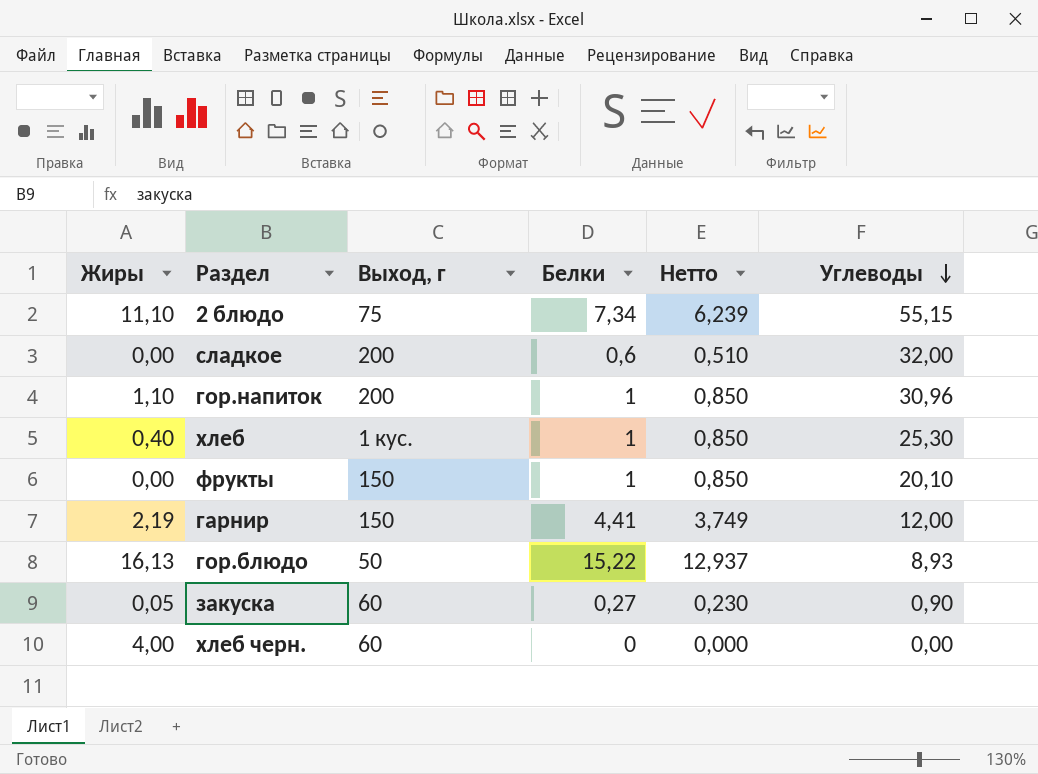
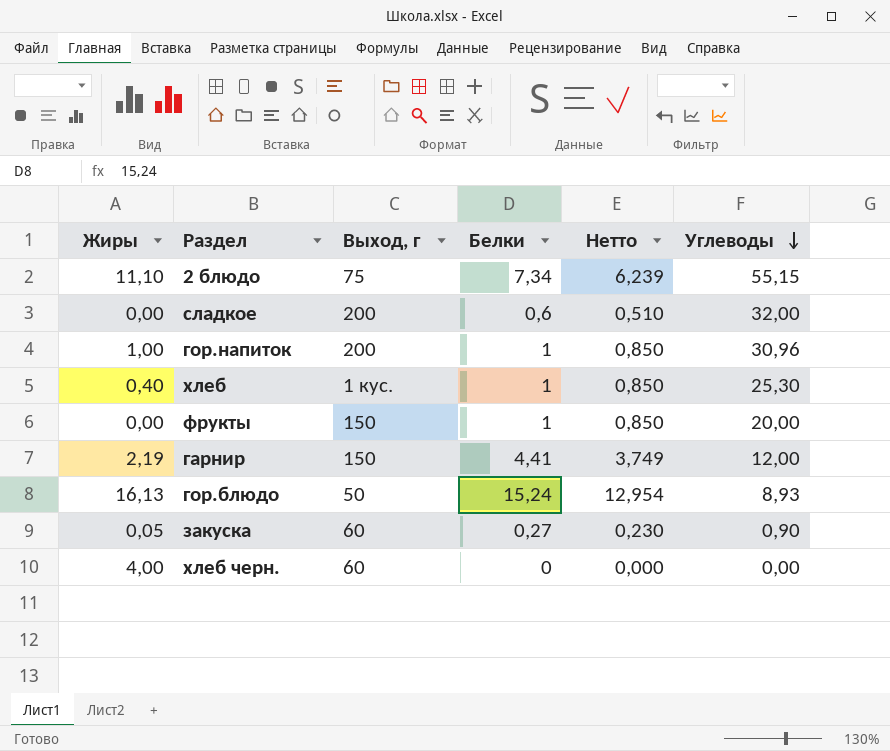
гор.напиток | Жиры: 1,10 -> 1,00
фрукты | Углеводы: 20,10 -> 20,00
гор.блюдо | Белки: 15,22 -> 15,24
гор.блюдо | Нетто: 12,937 -> 12,954

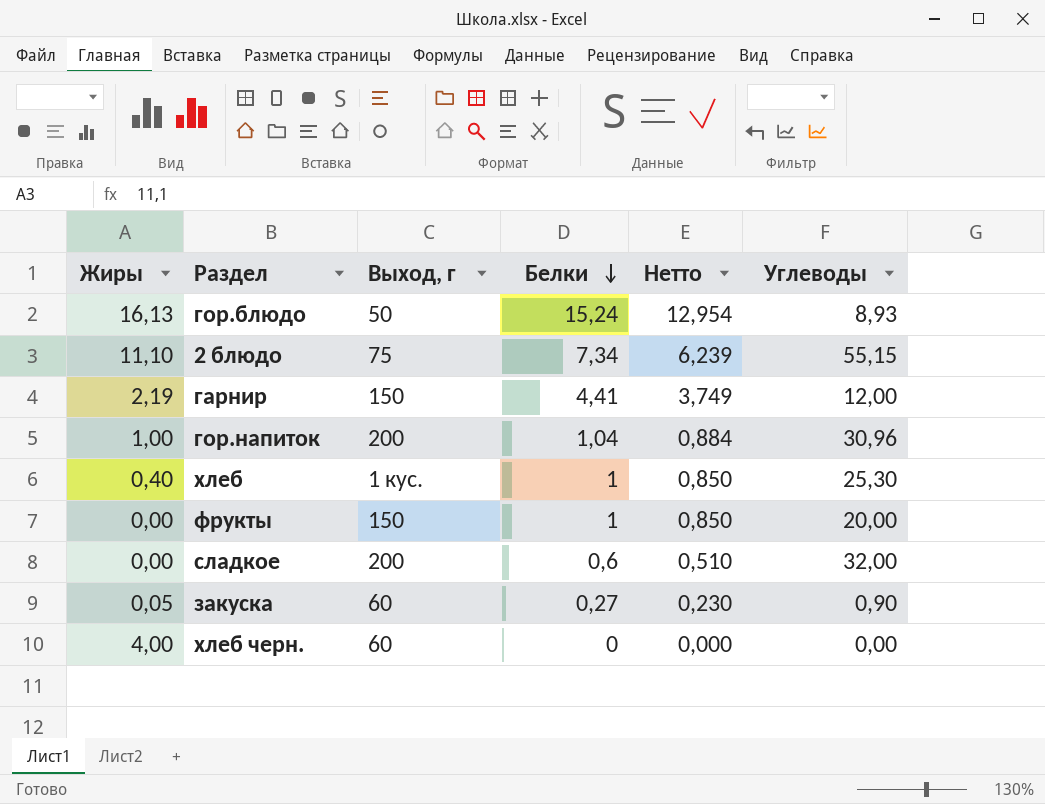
row order: Углеводы descending -> Белки descending
гор.напиток | Белки: 1 -> 1,04
гор.напиток | Нетто: 0,850 -> 0,884

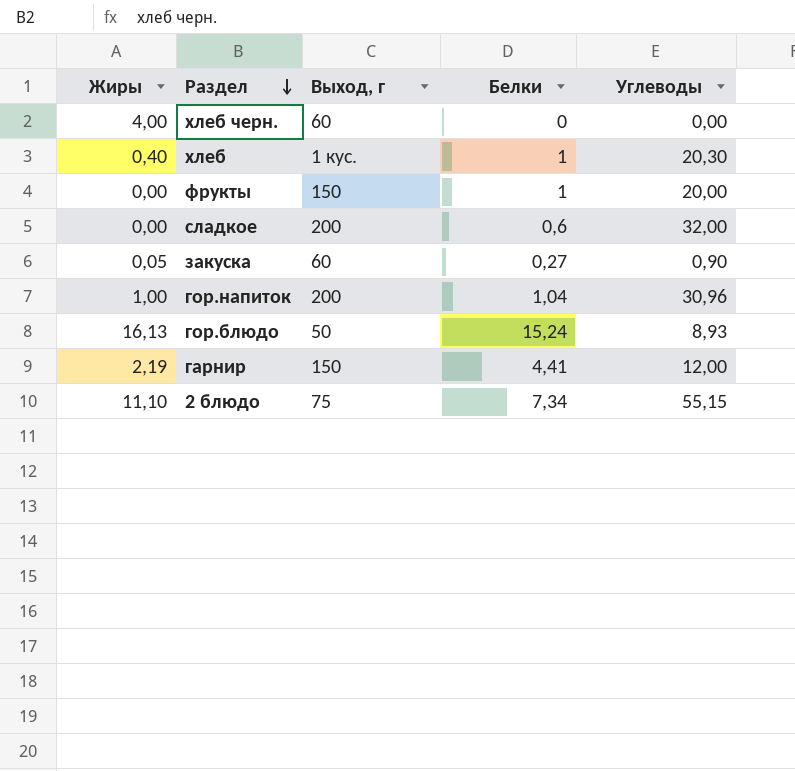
row order: Белки descending -> Раздел descending
column Нетто | formula: [Белки] * 0,85 -> none
хлеб | Углеводы: 25,30 -> 20,30

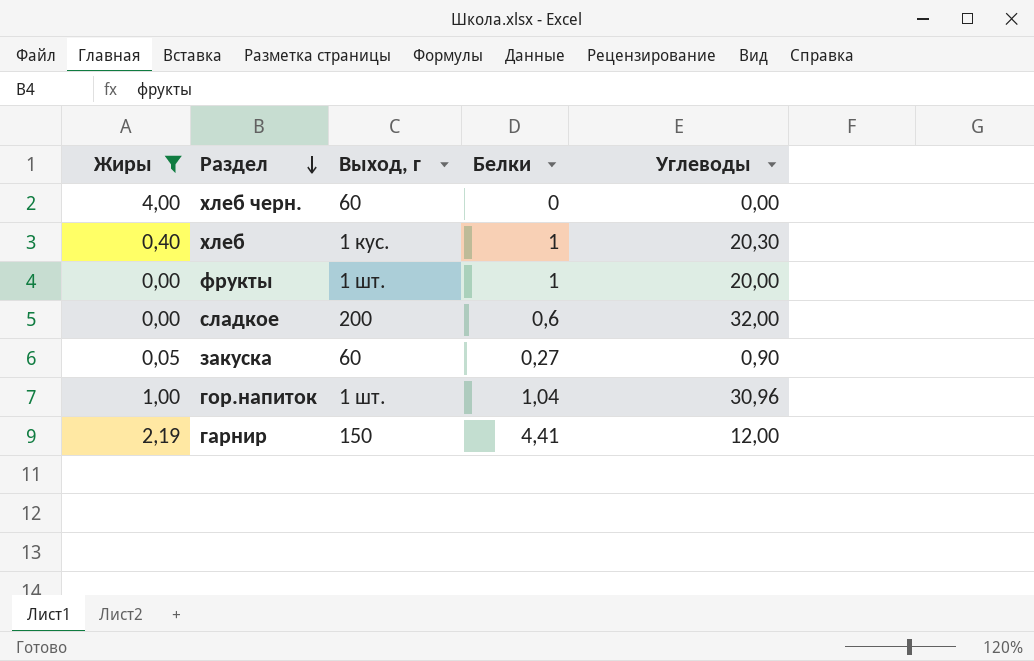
filter: none -> Жиры <= 4,00
фрукты | Выход, г: 150 -> 1 шт.
гор.напиток | Выход, г: 200 -> 1 шт.

